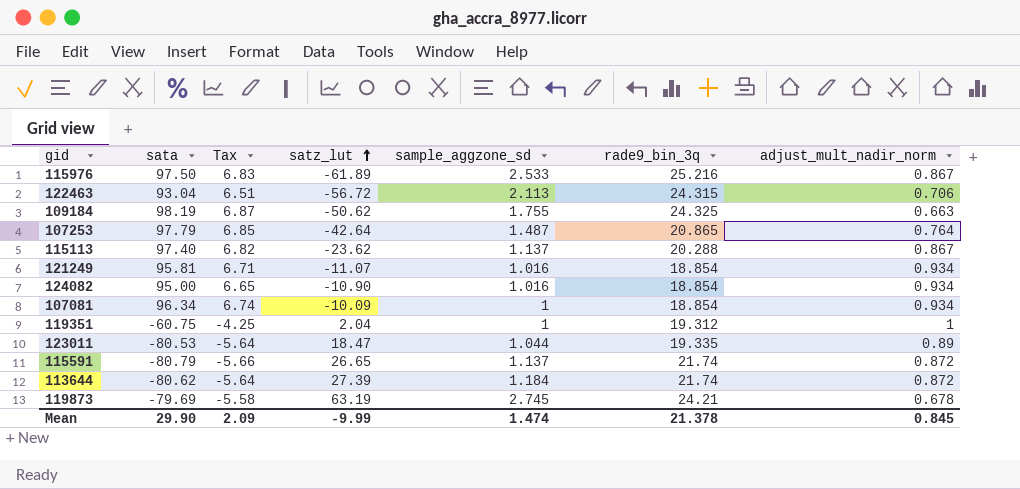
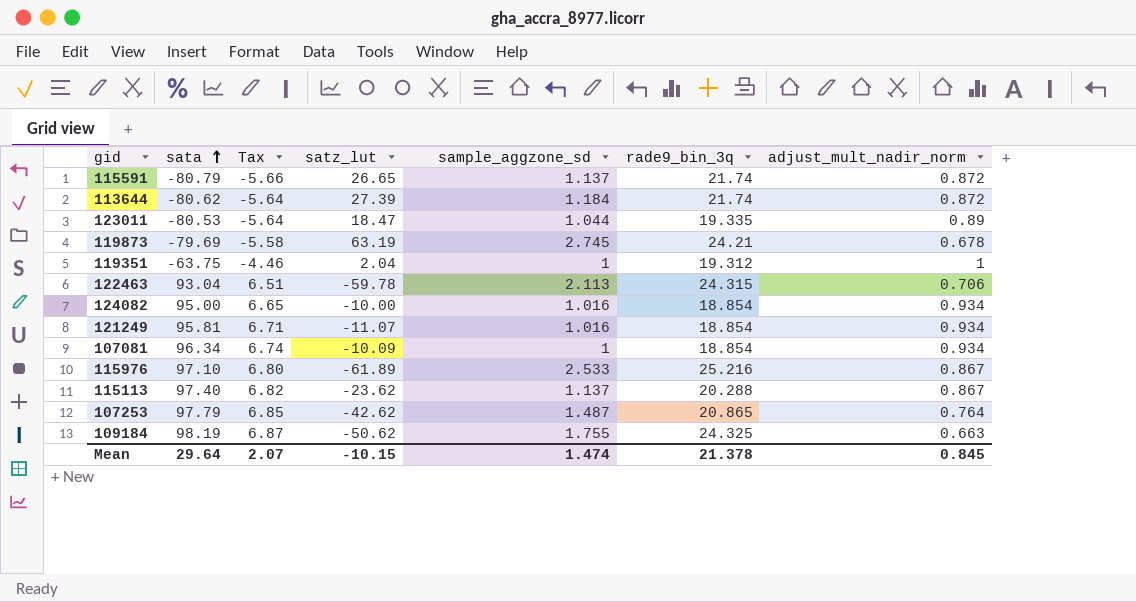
row order: satz_lut ascending -> sata ascending
119351 | sata: -60.75 -> -63.75
119351 | Tax: -4.25 -> -4.46
122463 | satz_lut: -56.72 -> -59.78
124082 | satz_lut: -10.90 -> -10.00
115976 | sata: 97.50 -> 97.10
115976 | Tax: 6.83 -> 6.80
107253 | satz_lut: -42.64 -> -42.62
Mean | sata: 29.90 -> 29.64
Mean | Tax: 2.09 -> 2.07
Mean | satz_lut: -9.99 -> -10.15

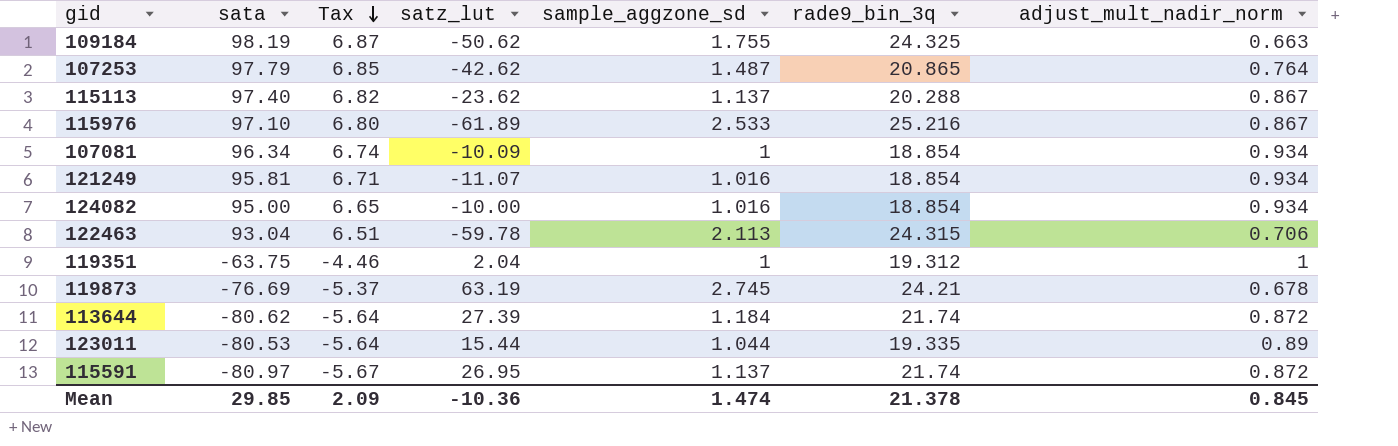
row order: sata ascending -> Tax descending
119873 | sata: -79.69 -> -76.69
119873 | Tax: -5.58 -> -5.37
123011 | satz_lut: 18.47 -> 15.44
115591 | sata: -80.79 -> -80.97
115591 | Tax: -5.66 -> -5.67
115591 | satz_lut: 26.65 -> 26.95
Mean | sata: 29.64 -> 29.85
Mean | Tax: 2.07 -> 2.09
Mean | satz_lut: -10.15 -> -10.36

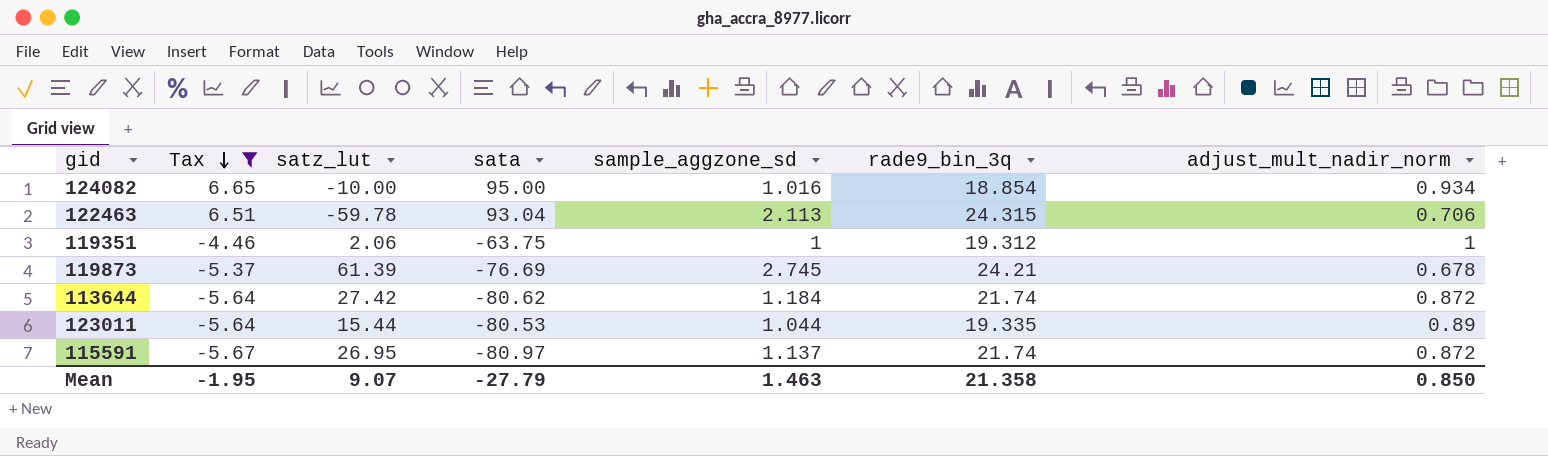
filter: none -> Tax <= 6.65
column sata | position: 2 -> 4
119351 | satz_lut: 2.04 -> 2.06
119873 | satz_lut: 63.19 -> 61.39
113644 | satz_lut: 27.39 -> 27.42
Mean | Tax: 2.09 -> -1.95
Mean | satz_lut: -10.36 -> 9.07
Mean | sata: 29.85 -> -27.79
Mean | sample_aggzone_sd: 1.474 -> 1.463
Mean | rade9_bin_3q: 21.378 -> 21.358
Mean | adjust_mult_nadir_norm: 0.845 -> 0.850

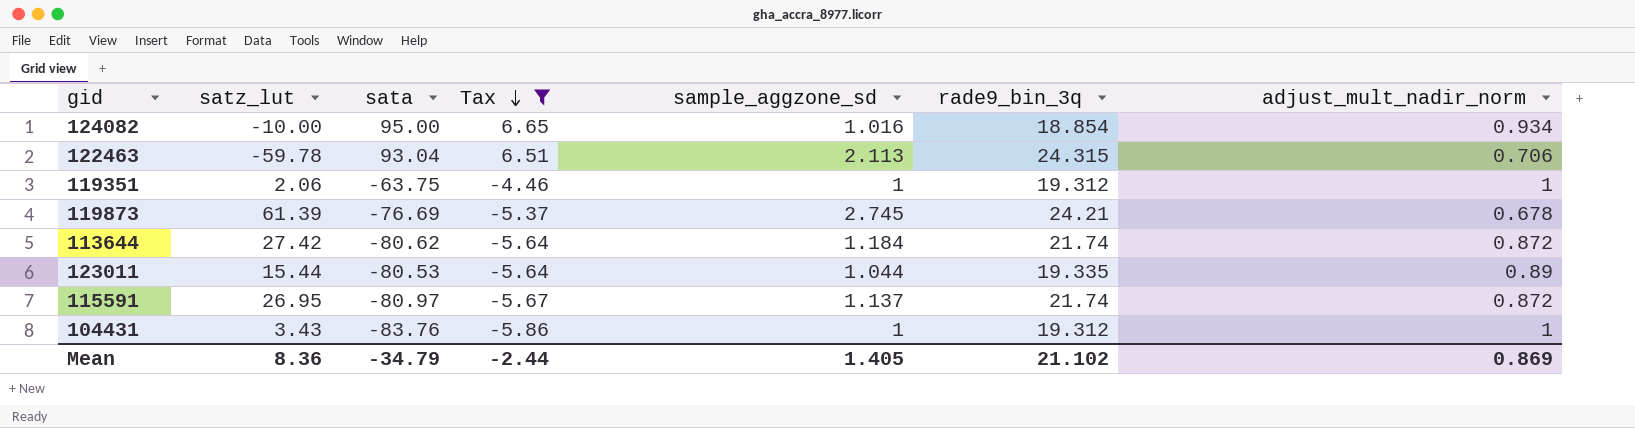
column Tax | position: 2 -> 4
row 104431: none -> 3.43 | -83.76 | -5.86 | 1 | 19.312 | 1
Mean | satz_lut: 9.07 -> 8.36
Mean | sata: -27.79 -> -34.79
Mean | Tax: -1.95 -> -2.44
Mean | sample_aggzone_sd: 1.463 -> 1.405
Mean | rade9_bin_3q: 21.358 -> 21.102
Mean | adjust_mult_nadir_norm: 0.850 -> 0.869

